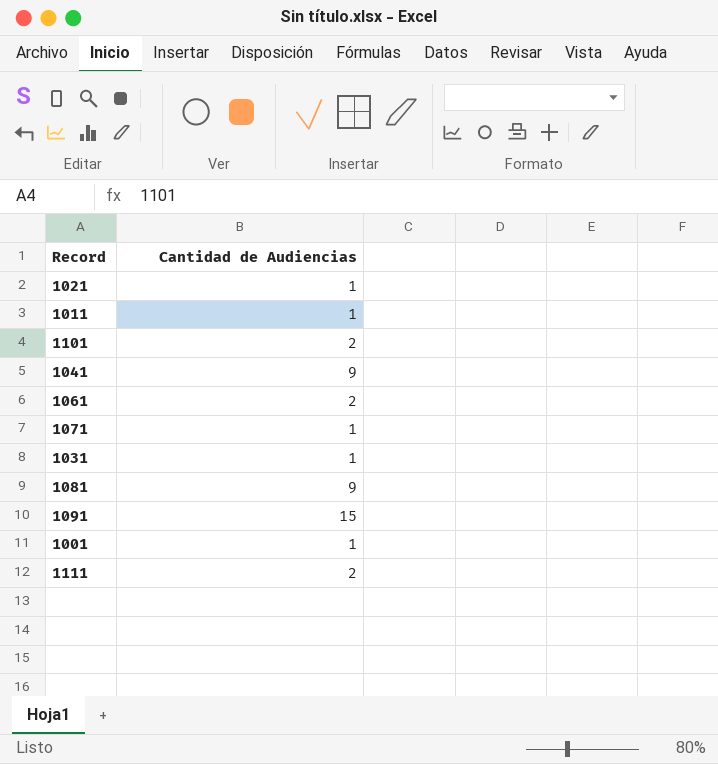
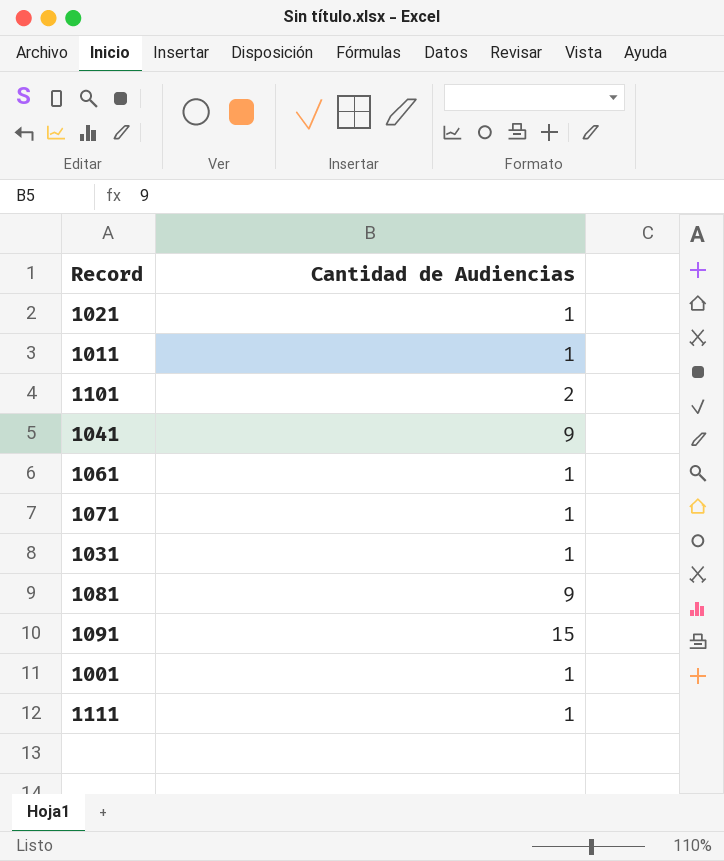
1061 | Cantidad de Audiencias: 2 -> 1
1111 | Cantidad de Audiencias: 2 -> 1

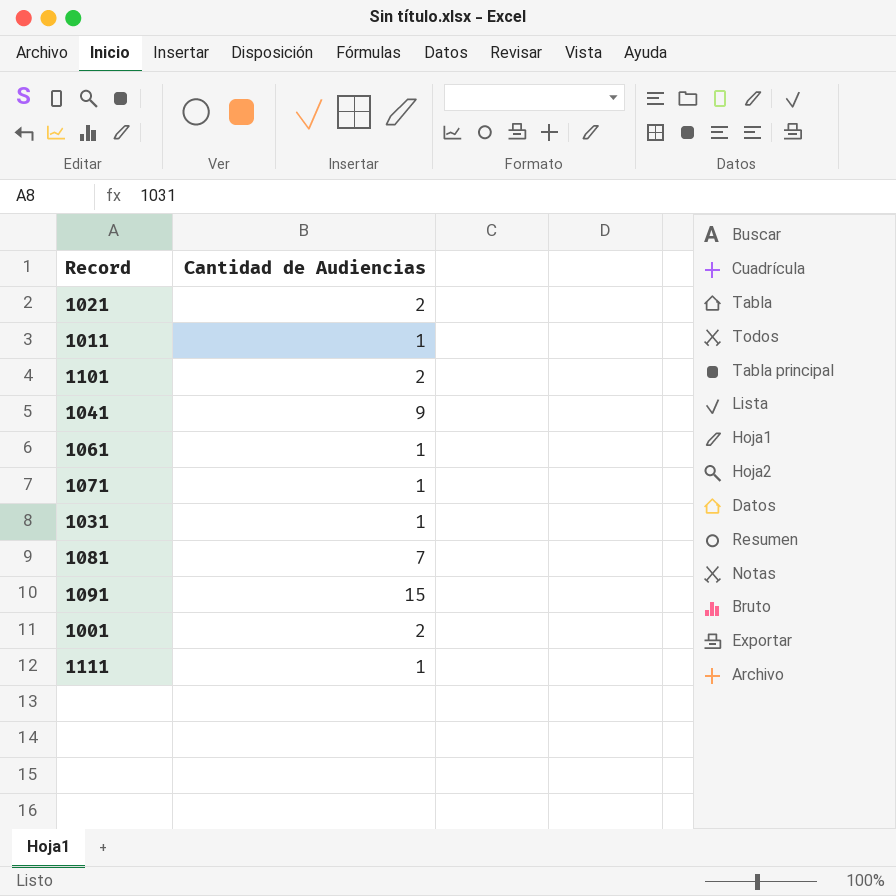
1021 | Cantidad de Audiencias: 1 -> 2
1081 | Cantidad de Audiencias: 9 -> 7
1001 | Cantidad de Audiencias: 1 -> 2

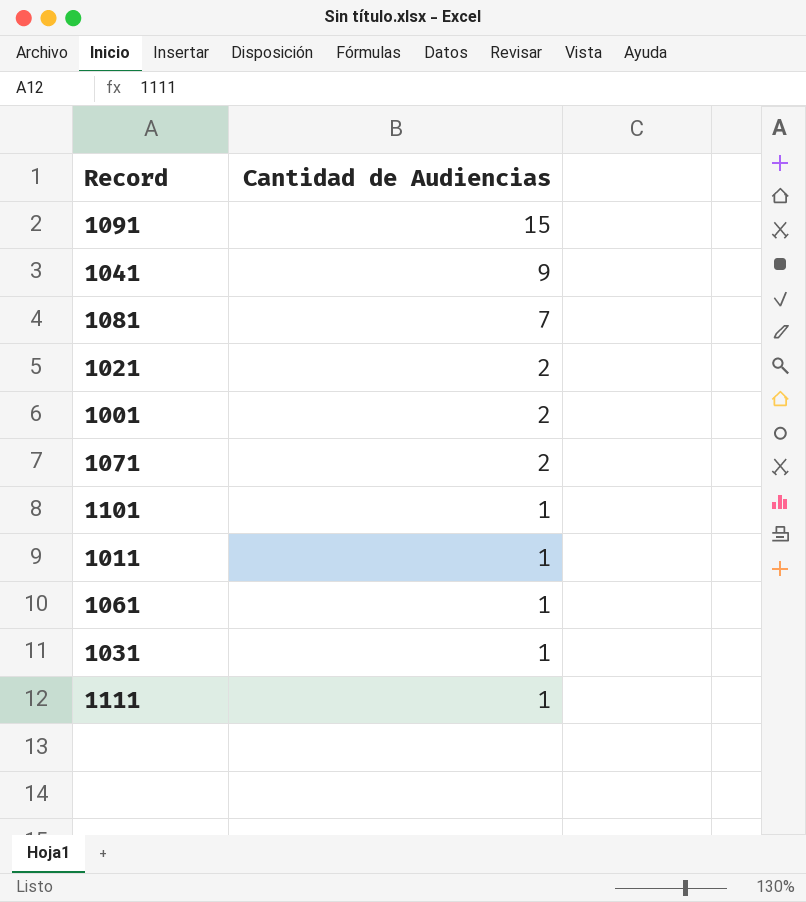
row order: none -> Cantidad de Audiencias descending
1071 | Cantidad de Audiencias: 1 -> 2
1101 | Cantidad de Audiencias: 2 -> 1

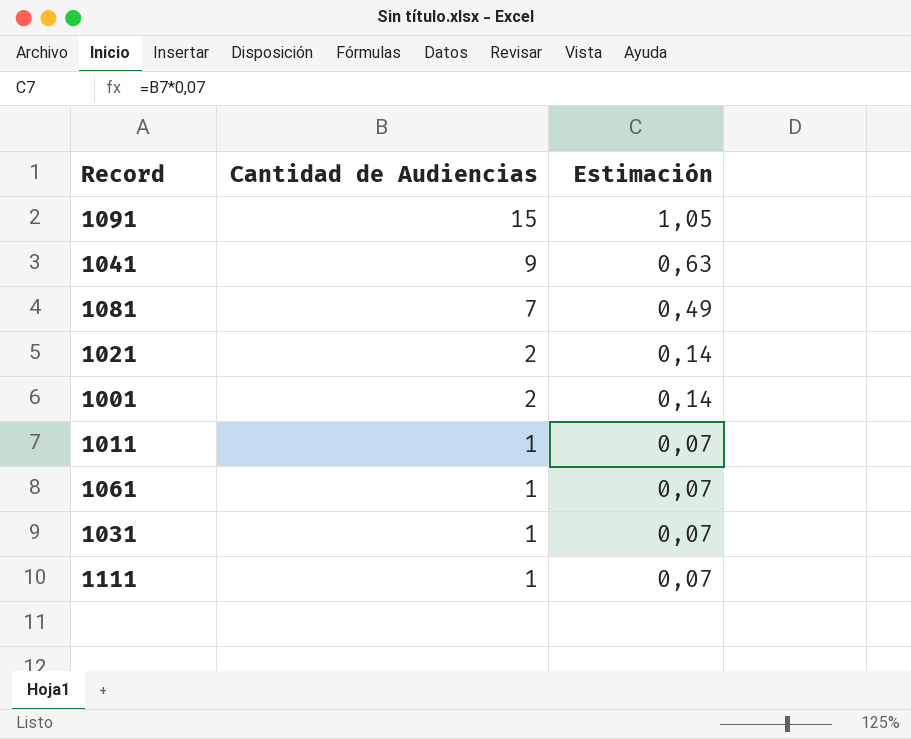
column Estimación | formula: none -> [Cantidad de Audiencias] * 0,07
row 1071: 2 -> none
row 1101: 1 -> none

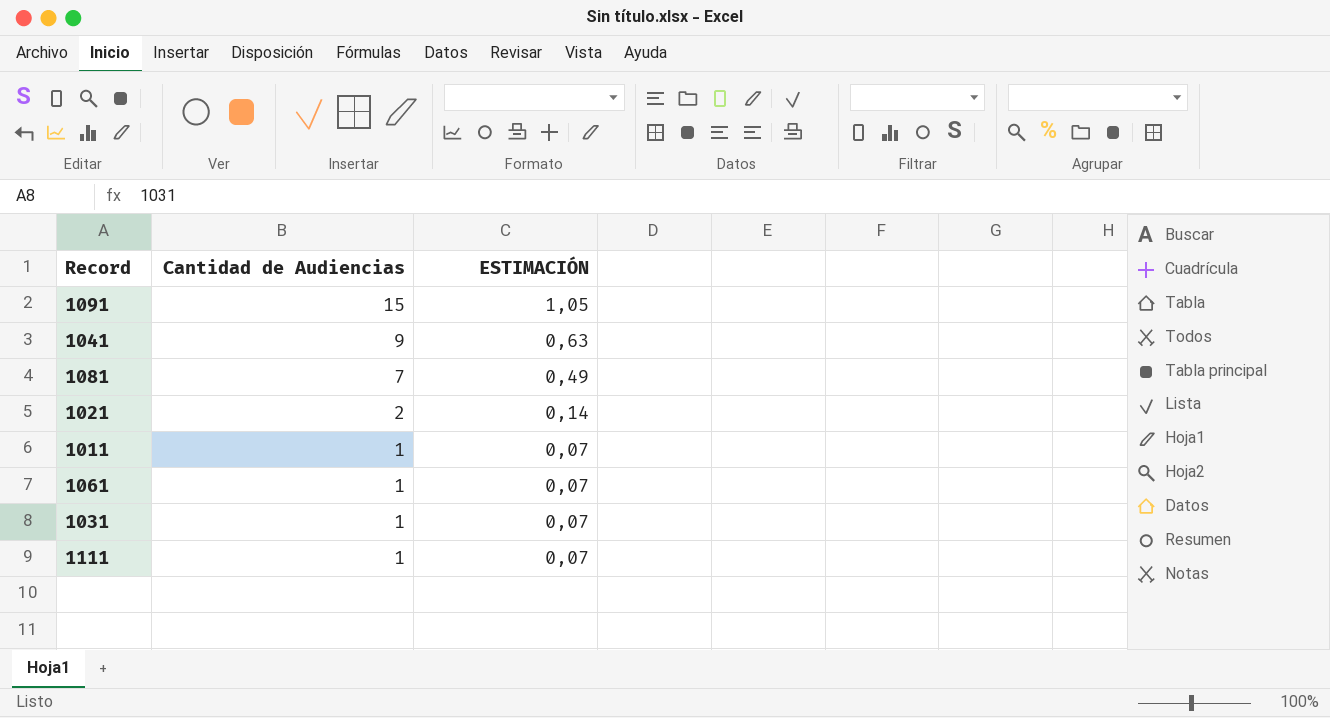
column name: Estimación -> ESTIMACIÓN
row 1001: 2 | 0,14 -> none

